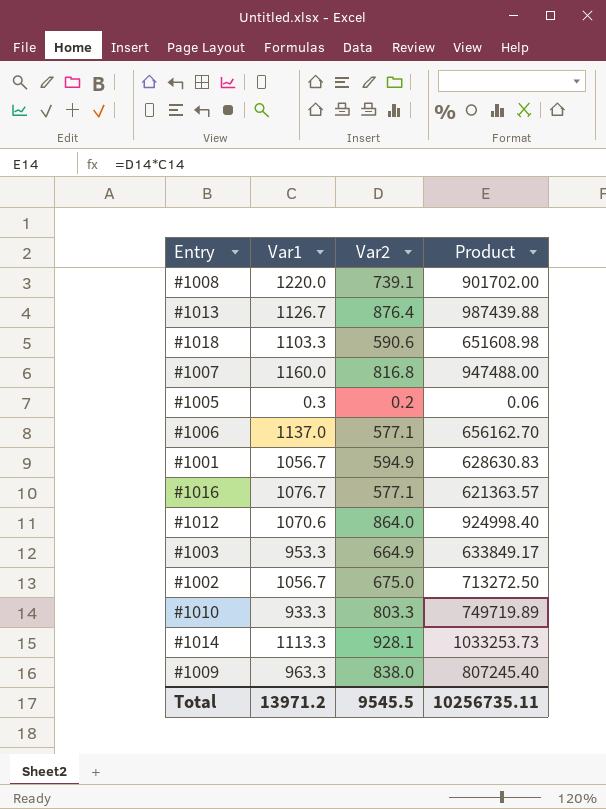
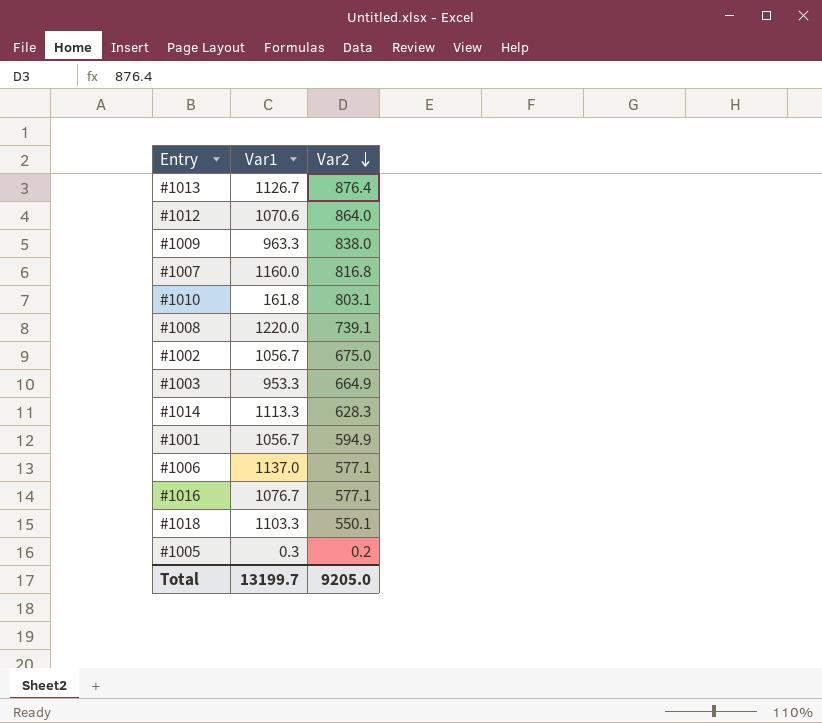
row order: none -> Var2 descending
column Product | formula: [Var1] * [Var2] -> none
#1010 | Var1: 933.3 -> 161.8
#1010 | Var2: 803.3 -> 803.1
#1014 | Var2: 928.1 -> 628.3
#1018 | Var2: 590.6 -> 550.1
Total | Var1: 13971.2 -> 13199.7
Total | Var2: 9545.5 -> 9205.0

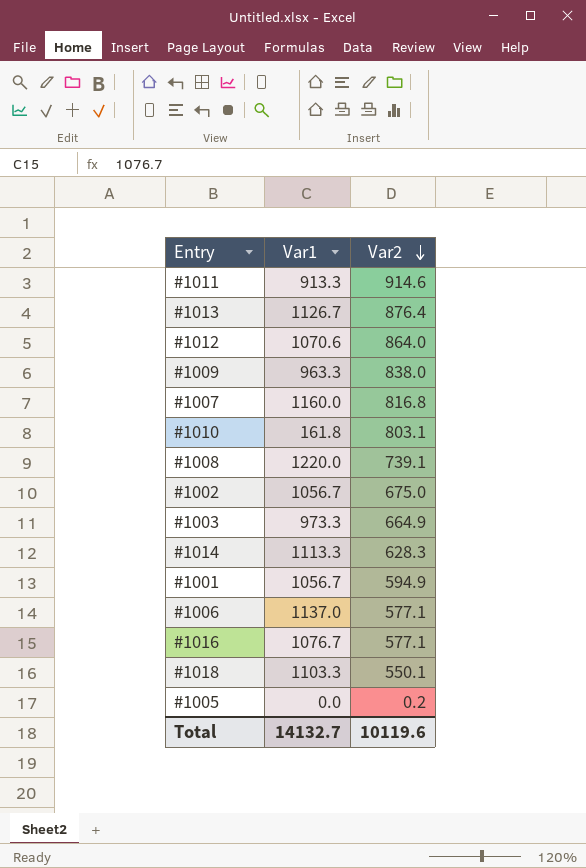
row #1011: none -> 913.3 | 914.6
#1003 | Var1: 953.3 -> 973.3
#1005 | Var1: 0.3 -> 0.0
Total | Var1: 13199.7 -> 14132.7
Total | Var2: 9205.0 -> 10119.6

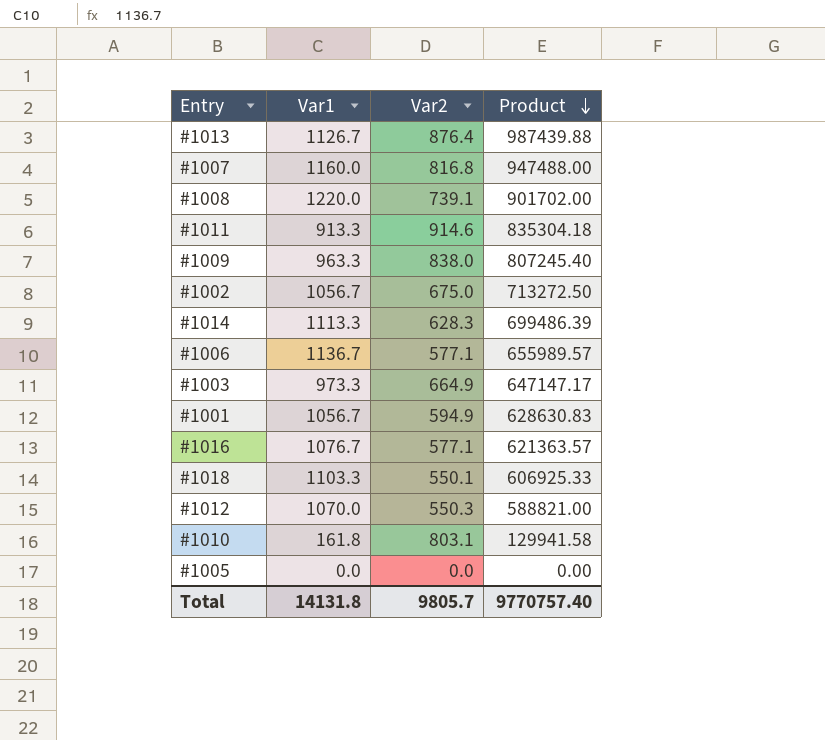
row order: Var2 descending -> Product descending
column Product | formula: none -> [Var1] * [Var2]
#1006 | Var1: 1137.0 -> 1136.7
#1012 | Var1: 1070.6 -> 1070.0
#1012 | Var2: 864.0 -> 550.3
#1005 | Var2: 0.2 -> 0.0
Total | Var1: 14132.7 -> 14131.8
Total | Var2: 10119.6 -> 9805.7

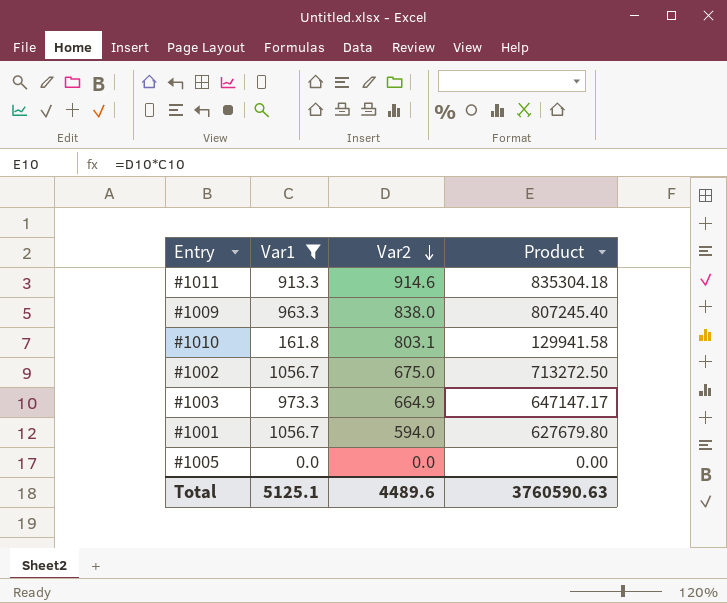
filter: none -> Var1 <= 1056.7
row order: Product descending -> Var2 descending
#1001 | Var2: 594.9 -> 594.0
#1001 | Product: 628630.83 -> 627679.80
Total | Var1: 14131.8 -> 5125.1
Total | Var2: 9805.7 -> 4489.6
Total | Product: 9770757.40 -> 3760590.63

